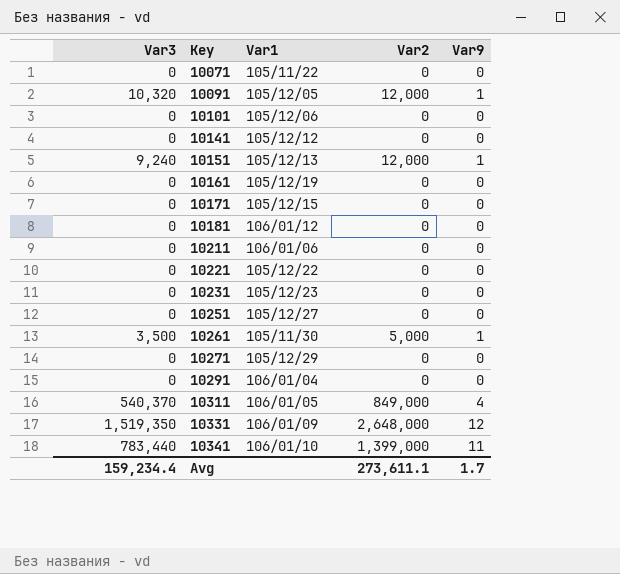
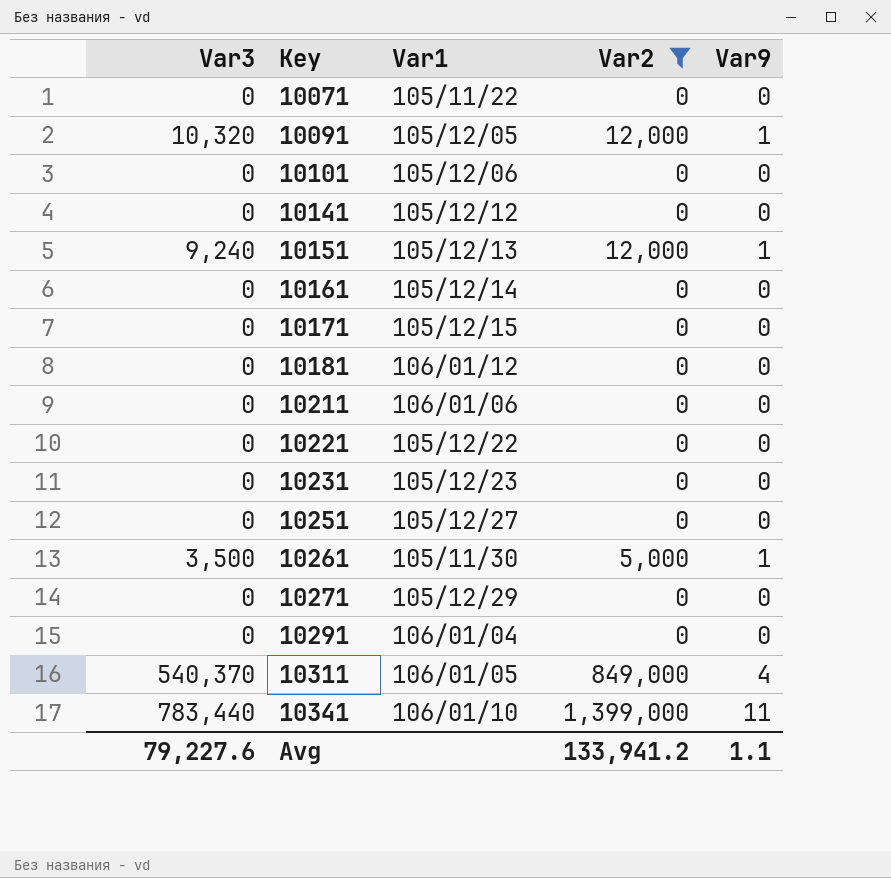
filter: none -> Var2 != 2,648,000
10161 | Var1: 105/12/19 -> 105/12/14
Avg | Var3: 159,234.4 -> 79,227.6
Avg | Var2: 273,611.1 -> 133,941.2
Avg | Var9: 1.7 -> 1.1

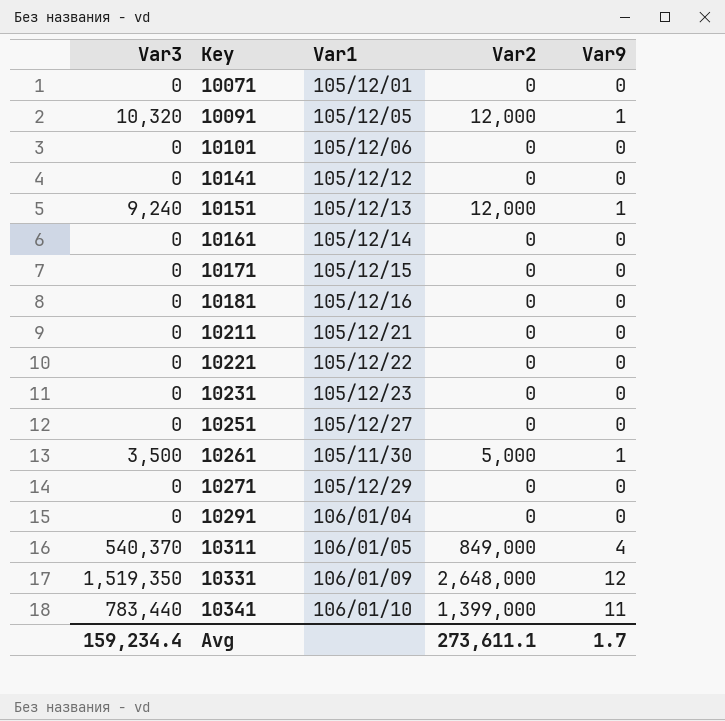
filter: Var2 != 2,648,000 -> none
10071 | Var1: 105/11/22 -> 105/12/01
10181 | Var1: 106/01/12 -> 105/12/16
10211 | Var1: 106/01/06 -> 105/12/21
Avg | Var3: 79,227.6 -> 159,234.4
Avg | Var2: 133,941.2 -> 273,611.1
Avg | Var9: 1.1 -> 1.7

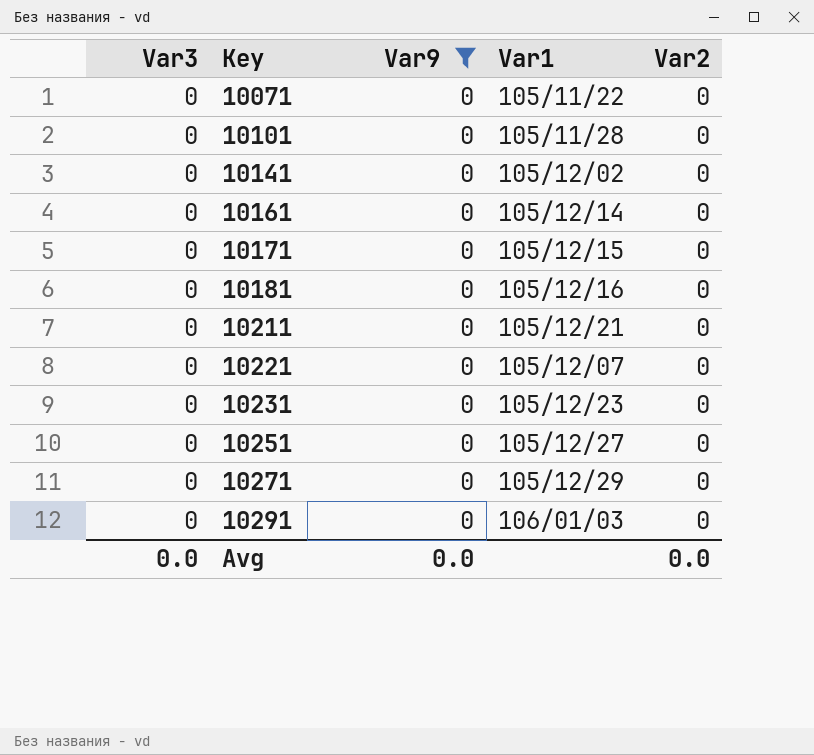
filter: none -> Var9 = 0
column Var9 | position: 5 -> 3
10071 | Var1: 105/12/01 -> 105/11/22
10101 | Var1: 105/12/06 -> 105/11/28
10141 | Var1: 105/12/12 -> 105/12/02
10221 | Var1: 105/12/22 -> 105/12/07
10291 | Var1: 106/01/04 -> 106/01/03
Avg | Var3: 159,234.4 -> 0.0
Avg | Var9: 1.7 -> 0.0
Avg | Var2: 273,611.1 -> 0.0

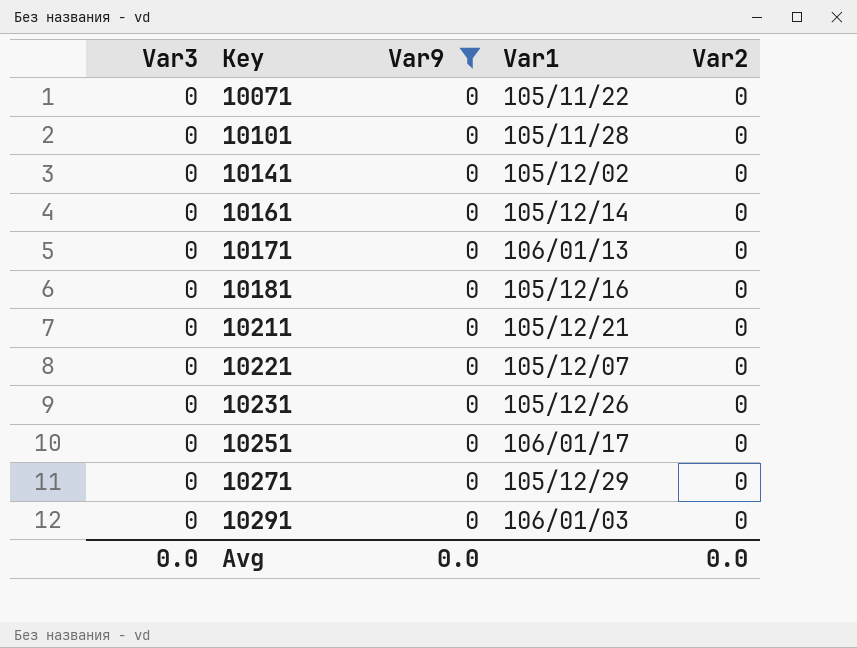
10171 | Var1: 105/12/15 -> 106/01/13
10231 | Var1: 105/12/23 -> 105/12/26
10251 | Var1: 105/12/27 -> 106/01/17

